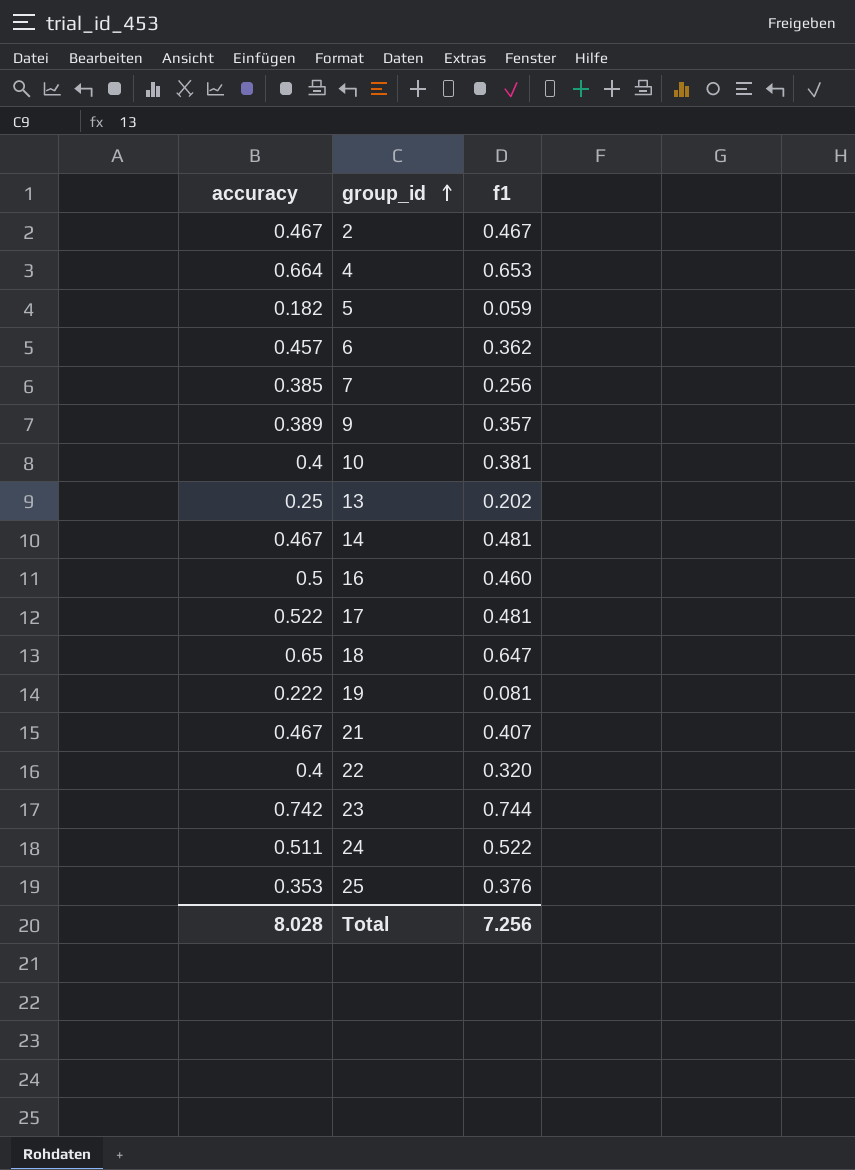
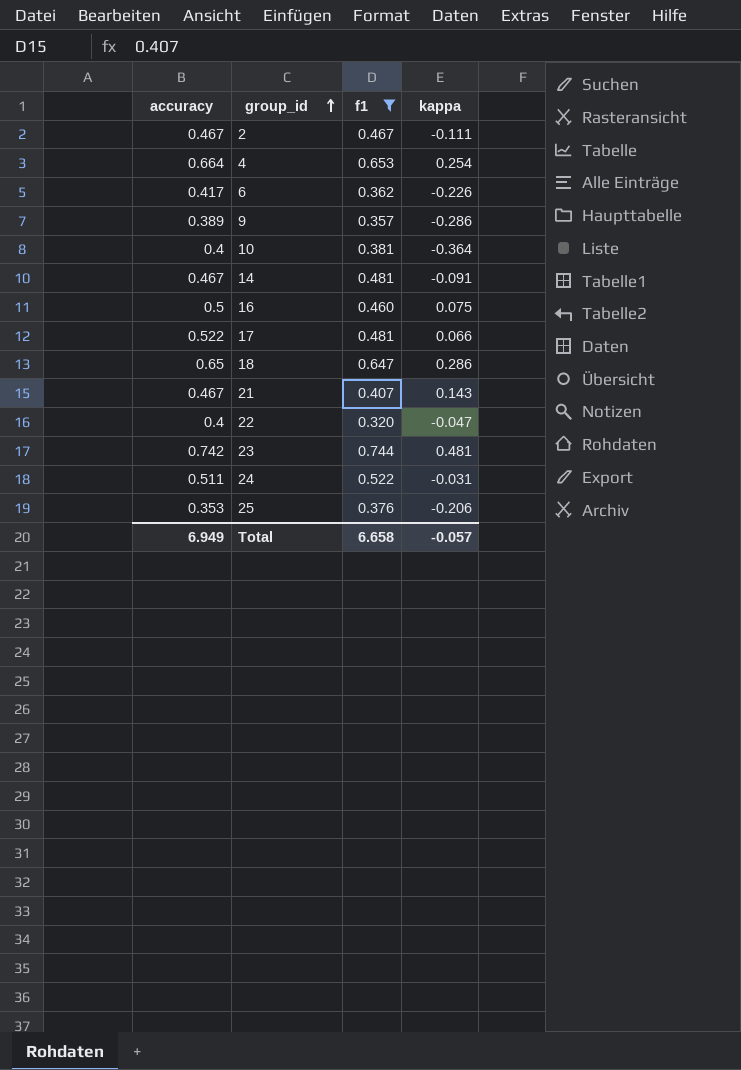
filter: none -> f1 >= 0.320
column kappa | position: none -> 4
6 | accuracy: 0.457 -> 0.417
Total | accuracy: 8.028 -> 6.949
Total | f1: 7.256 -> 6.658

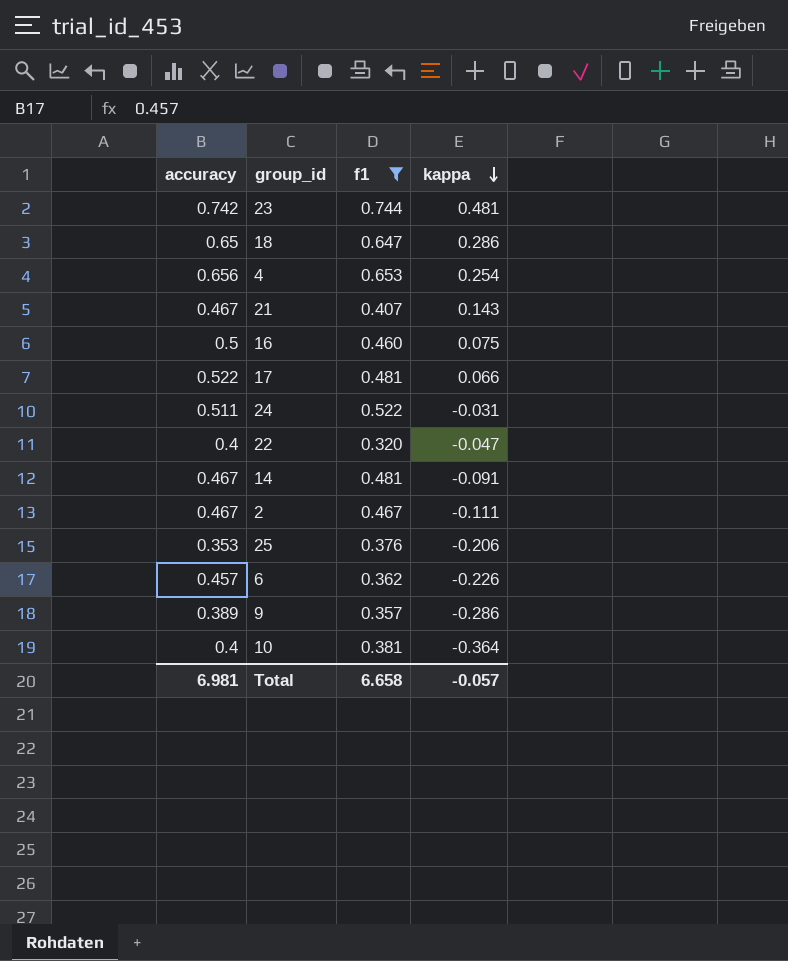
row order: group_id ascending -> kappa descending
4 | accuracy: 0.664 -> 0.656
6 | accuracy: 0.417 -> 0.457
Total | accuracy: 6.949 -> 6.981

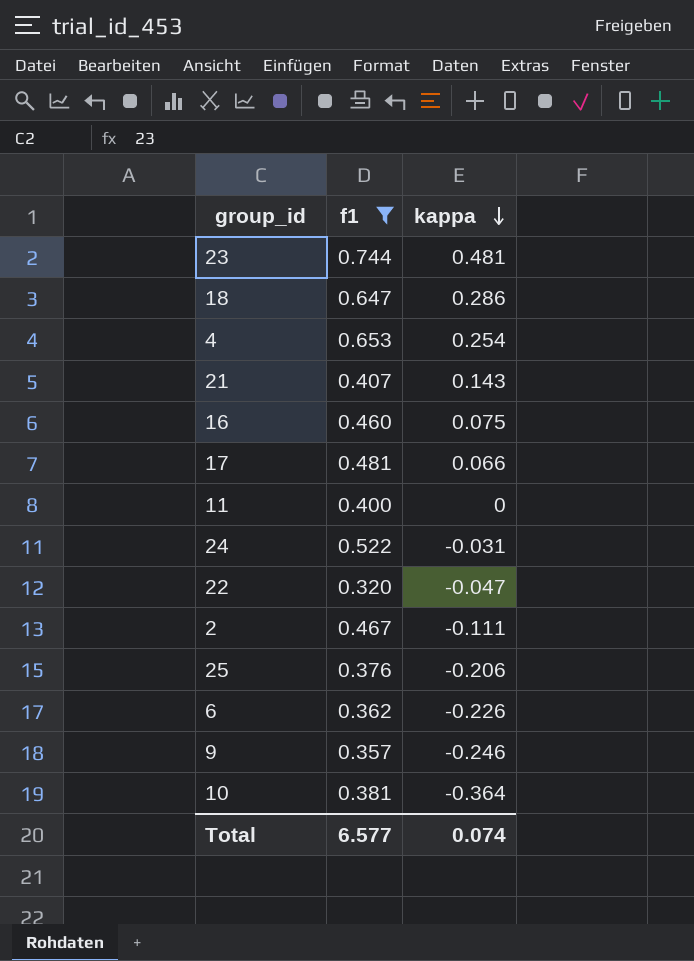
column accuracy | position: 1 -> none
row 14: 0.467 | 0.481 | -0.091 -> none
row 11: none -> 0.400 | 0
9 | kappa: -0.286 -> -0.246
Total | f1: 6.658 -> 6.577
Total | kappa: -0.057 -> 0.074

